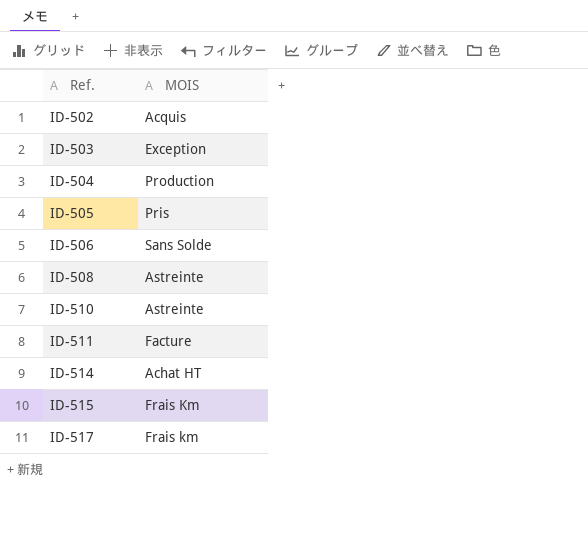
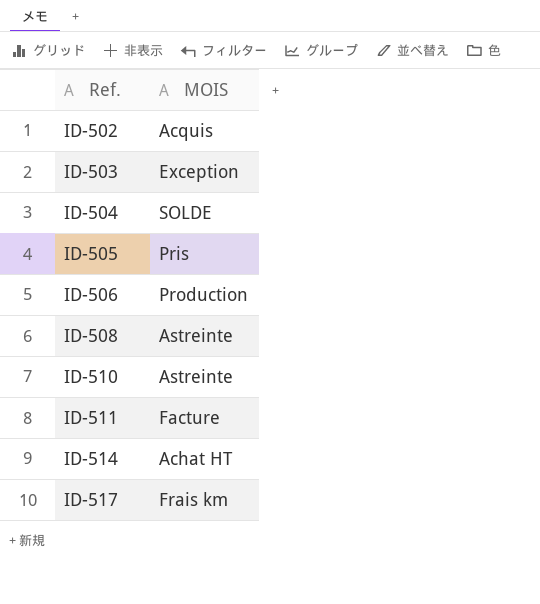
row ID-515: Frais Km -> none
ID-504 | MOIS: Production -> SOLDE
ID-506 | MOIS: Sans Solde -> Production

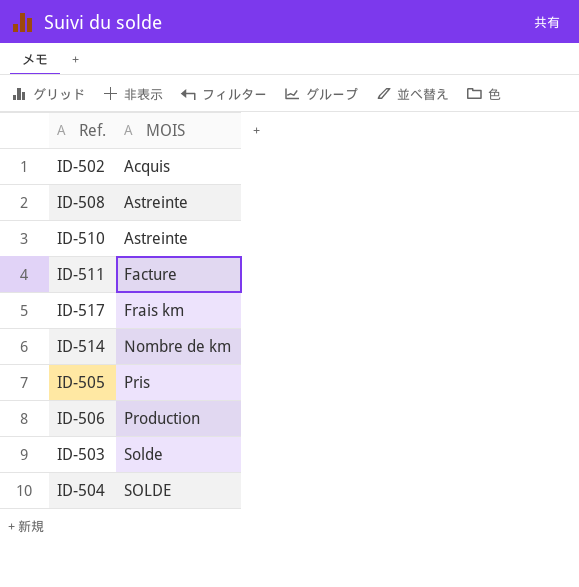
row order: Ref. ascending -> MOIS ascending
ID-514 | MOIS: Achat HT -> Nombre de km
ID-503 | MOIS: Exception -> Solde

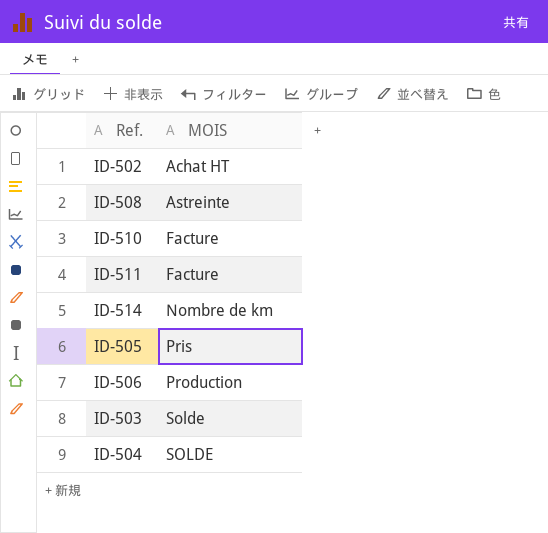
row ID-517: Frais km -> none
ID-502 | MOIS: Acquis -> Achat HT
ID-510 | MOIS: Astreinte -> Facture

